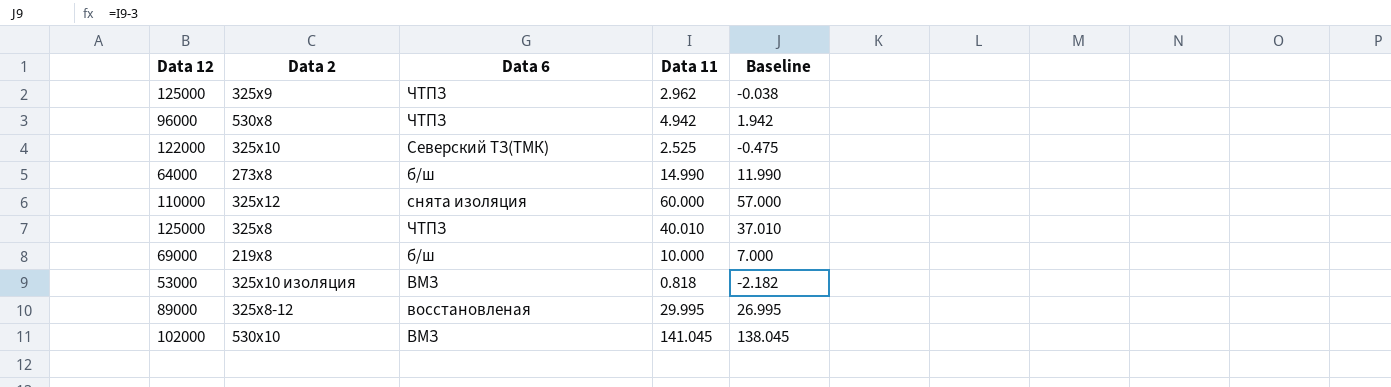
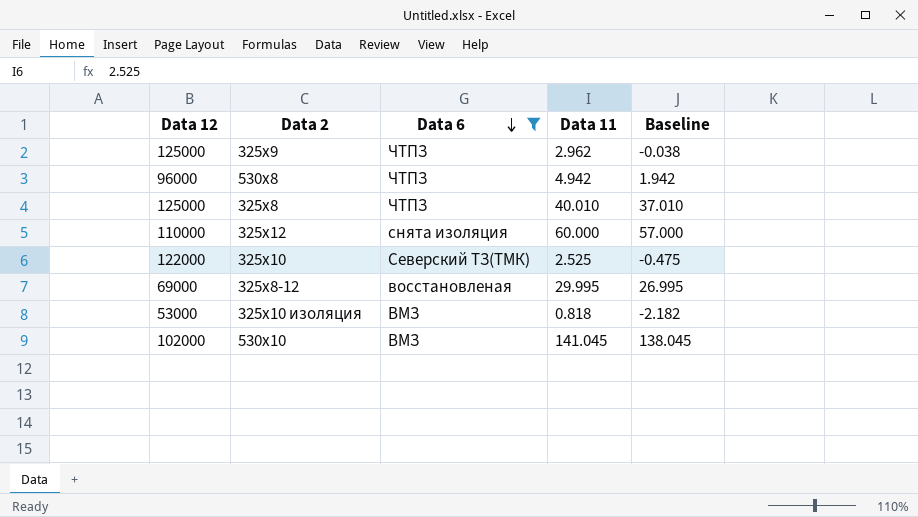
filter: none -> Data 6 != б/ш
row order: none -> Data 6 descending
325х8-12 | Data 12: 89000 -> 69000

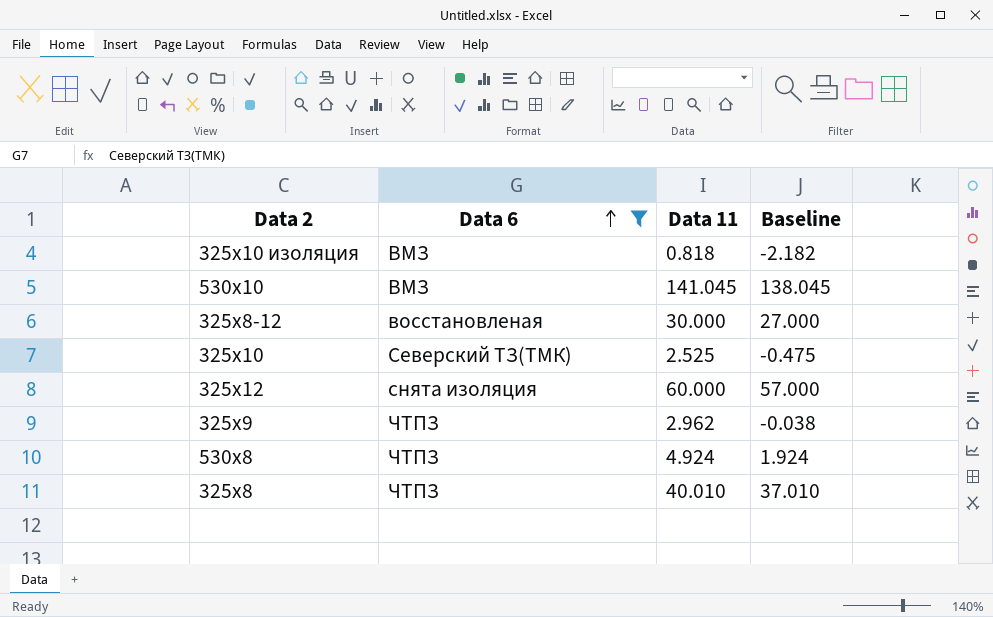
row order: Data 6 descending -> Data 6 ascending
column Data 12 | position: 1 -> none
325х8-12 | Data 11: 29.995 -> 30.000
325х8-12 | Baseline: 26.995 -> 27.000
530х8 | Data 11: 4.942 -> 4.924
530х8 | Baseline: 1.942 -> 1.924

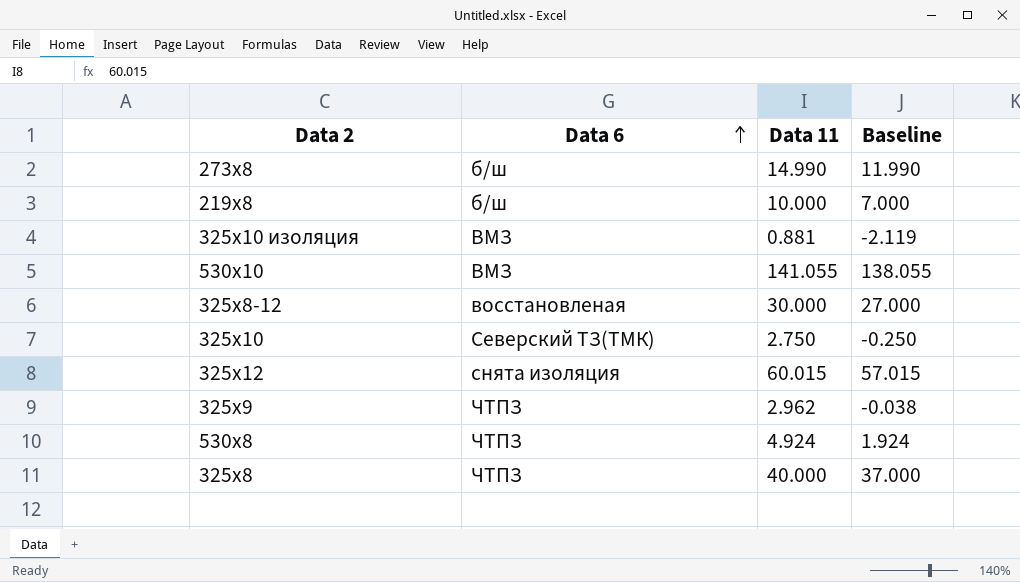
filter: Data 6 != б/ш -> none
325х10 изоляция | Data 11: 0.818 -> 0.881
325х10 изоляция | Baseline: -2.182 -> -2.119
530х10 | Data 11: 141.045 -> 141.055
530х10 | Baseline: 138.045 -> 138.055
325х10 | Data 11: 2.525 -> 2.750
325х10 | Baseline: -0.475 -> -0.250
325х12 | Data 11: 60.000 -> 60.015
325х12 | Baseline: 57.000 -> 57.015
325х8 | Data 11: 40.010 -> 40.000
325х8 | Baseline: 37.010 -> 37.000

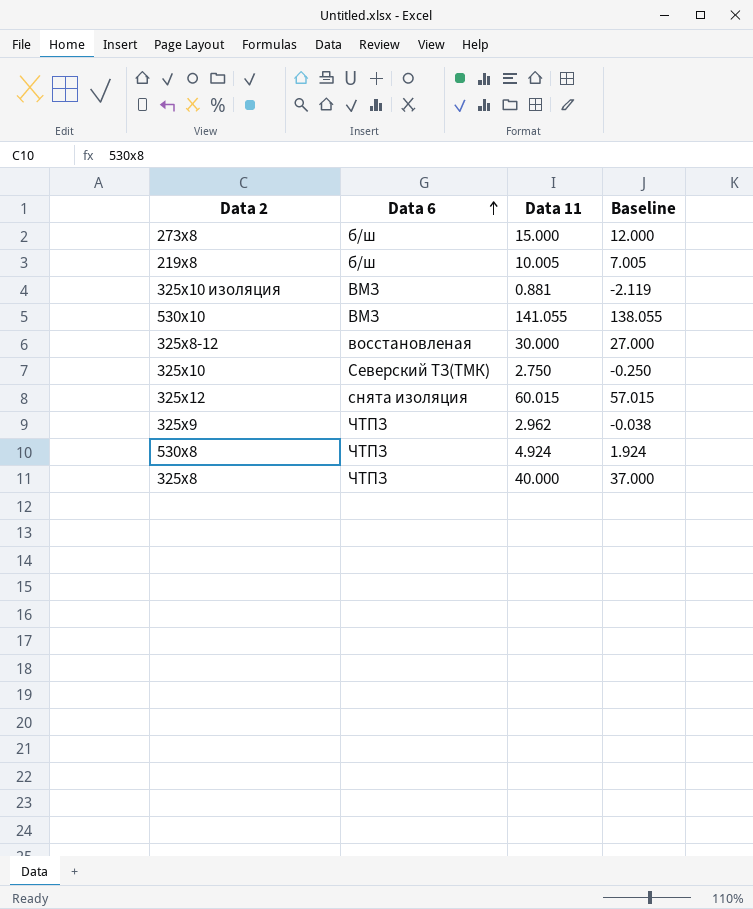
273х8 | Data 11: 14.990 -> 15.000
273х8 | Baseline: 11.990 -> 12.000
219х8 | Data 11: 10.000 -> 10.005
219х8 | Baseline: 7.000 -> 7.005

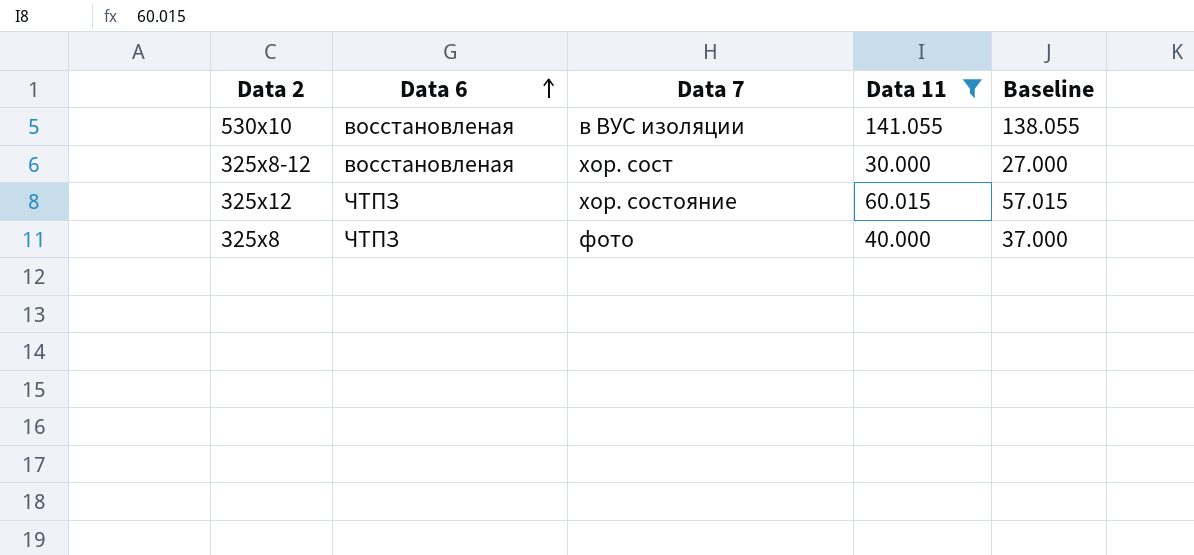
filter: none -> Data 11 >= 30.000
column Data 7 | position: none -> 3
530х10 | Data 6: ВМЗ -> восстановленая
325х12 | Data 6: снята изоляция -> ЧТПЗ

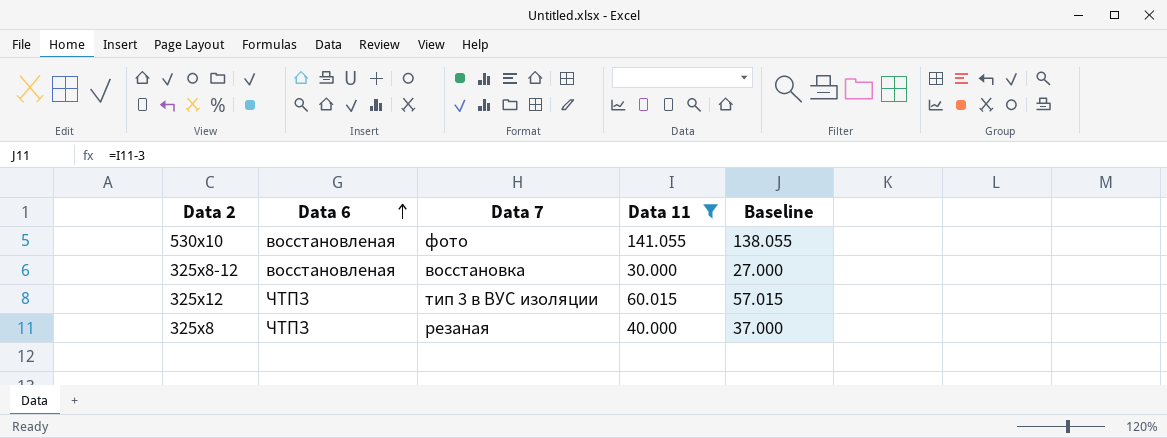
530х10 | Data 7: в ВУС изоляции -> фото
325х8-12 | Data 7: хор. сост -> восстановка
325х12 | Data 7: хор. состояние -> тип 3 в ВУС изоляции
325х8 | Data 7: фото -> резаная

